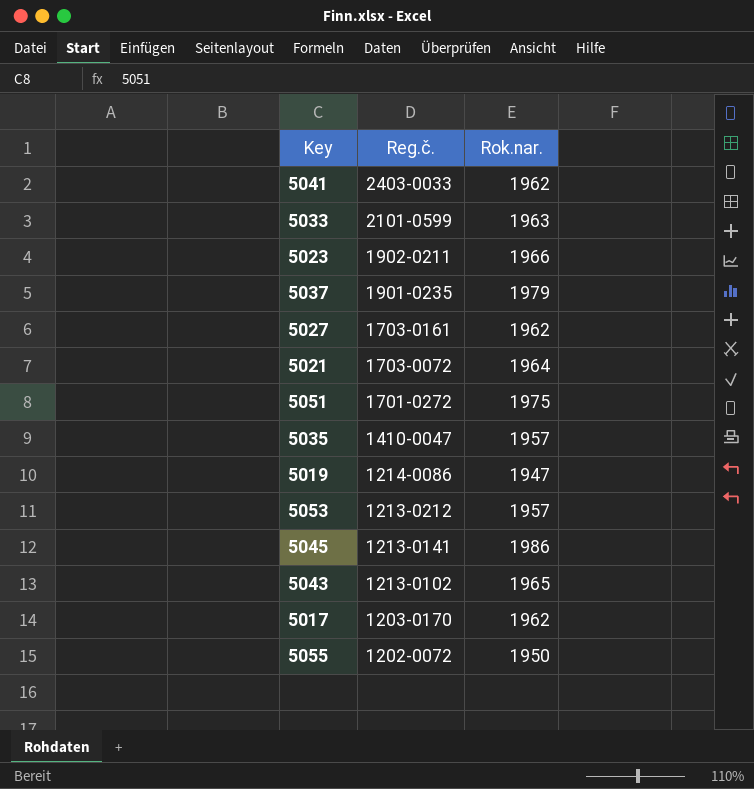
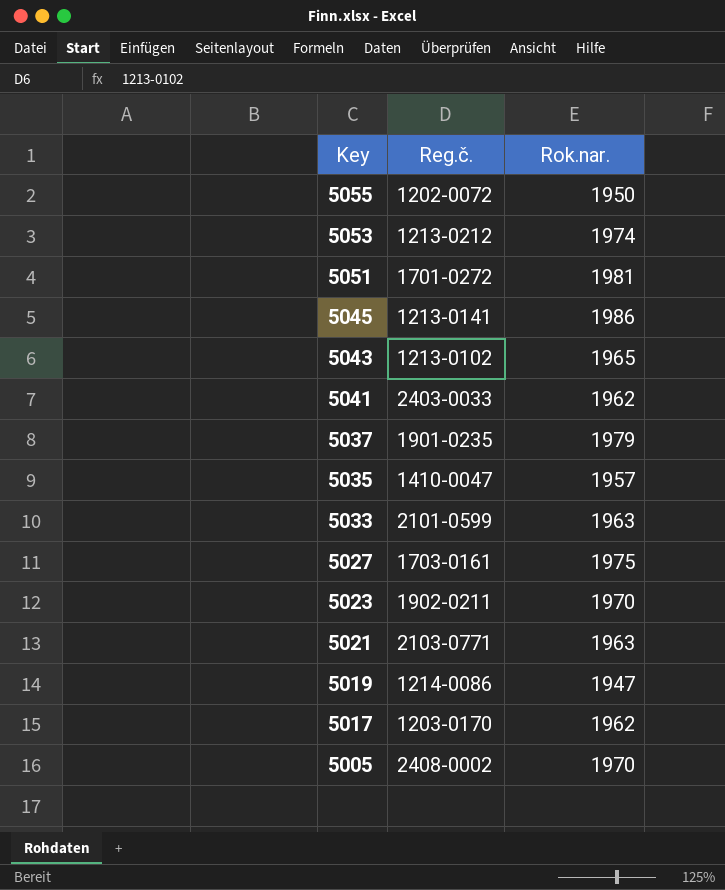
row order: Reg.č. descending -> Key descending
5053 | Rok.nar.: 1957 -> 1974
5051 | Rok.nar.: 1975 -> 1981
5027 | Rok.nar.: 1962 -> 1975
5023 | Rok.nar.: 1966 -> 1970
5021 | Reg.č.: 1703-0072 -> 2103-0771
5021 | Rok.nar.: 1964 -> 1963
row 5005: none -> 2408-0002 | 1970

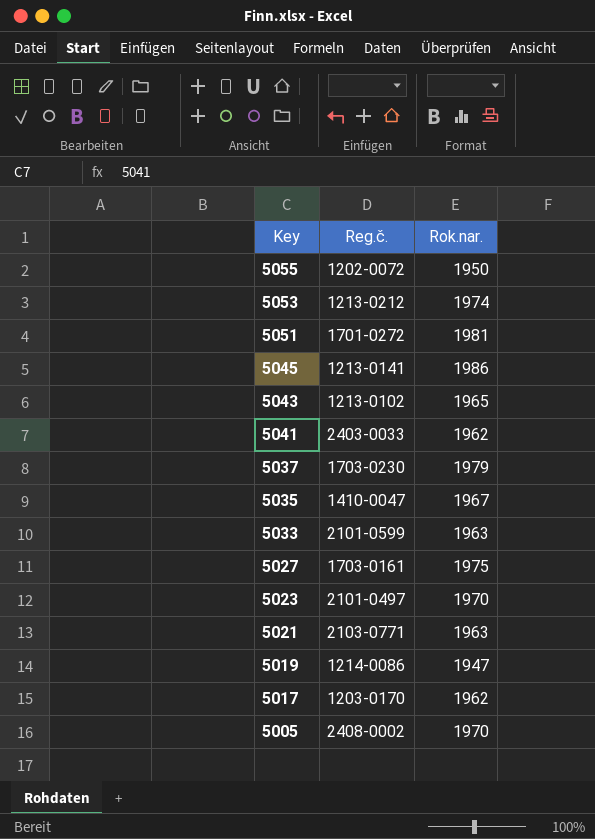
5037 | Reg.č.: 1901-0235 -> 1703-0230
5035 | Rok.nar.: 1957 -> 1967
5023 | Reg.č.: 1902-0211 -> 2101-0497

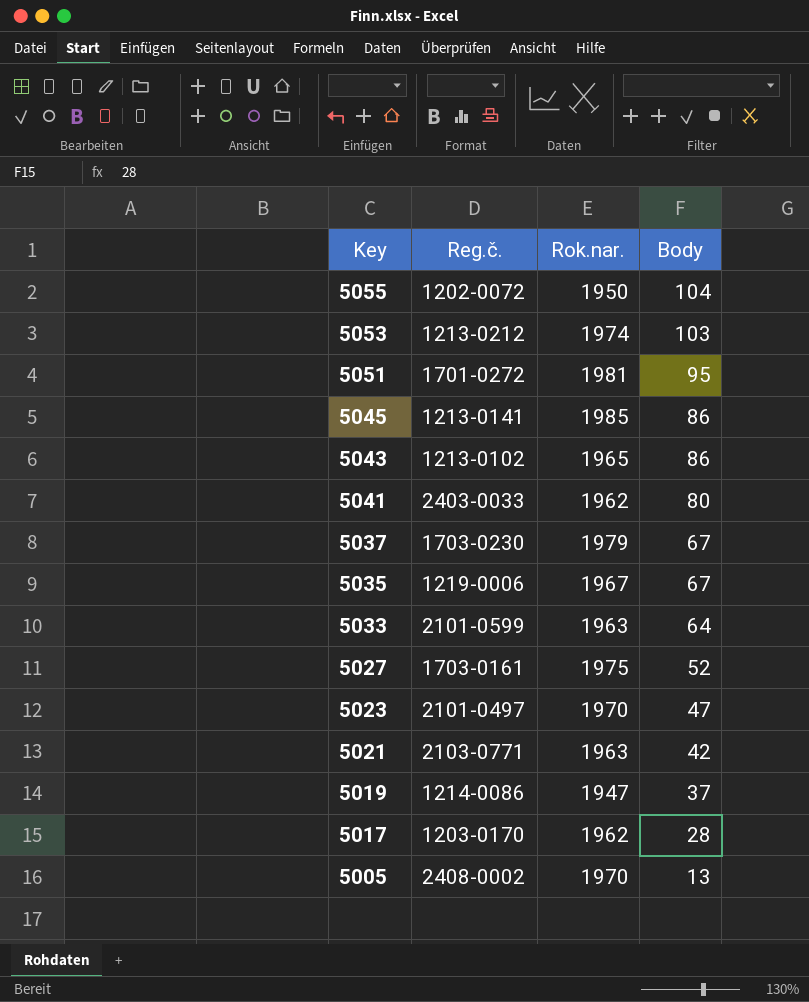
column Body | position: none -> 4
5045 | Rok.nar.: 1986 -> 1985
5035 | Reg.č.: 1410-0047 -> 1219-0006

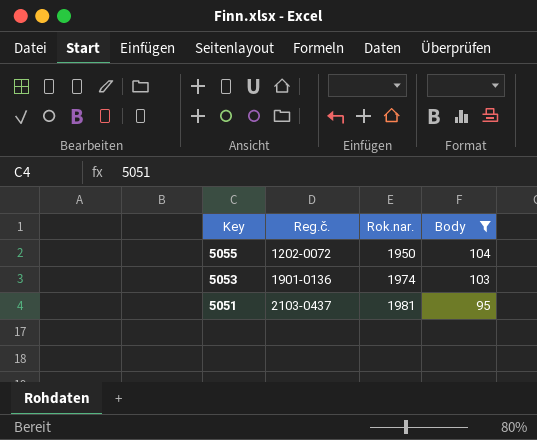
filter: none -> Body >= 95
5053 | Reg.č.: 1213-0212 -> 1901-0136
5051 | Reg.č.: 1701-0272 -> 2103-0437

